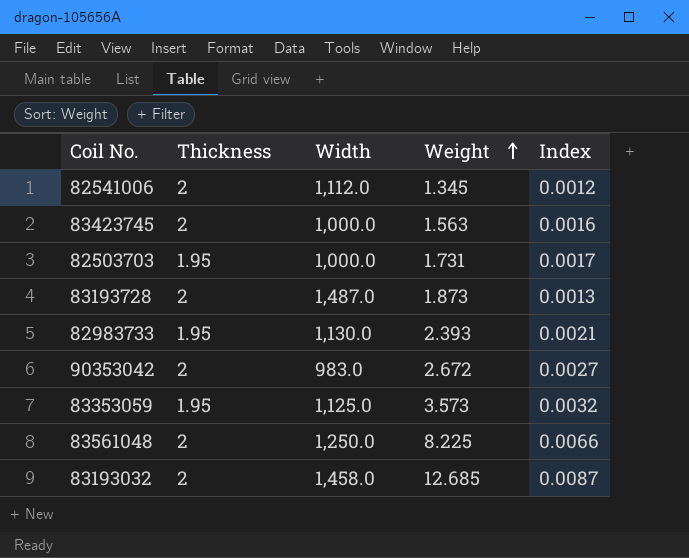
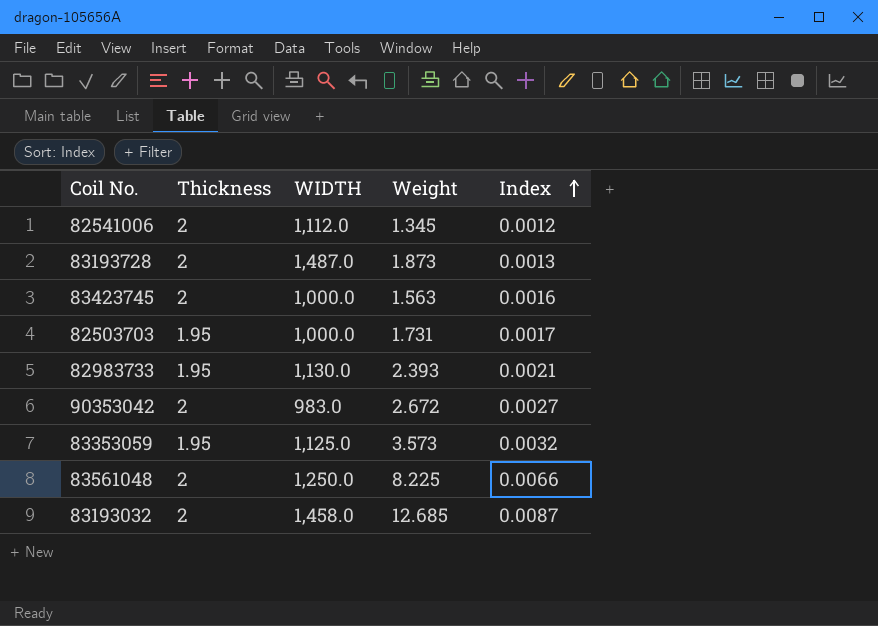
row order: Weight ascending -> Index ascending
column name: Width -> WIDTH

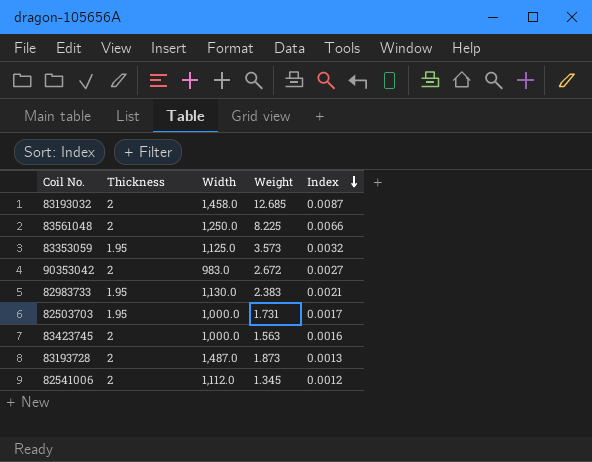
row order: Index ascending -> Index descending
column name: WIDTH -> Width
82983733 | Weight: 2.393 -> 2.383

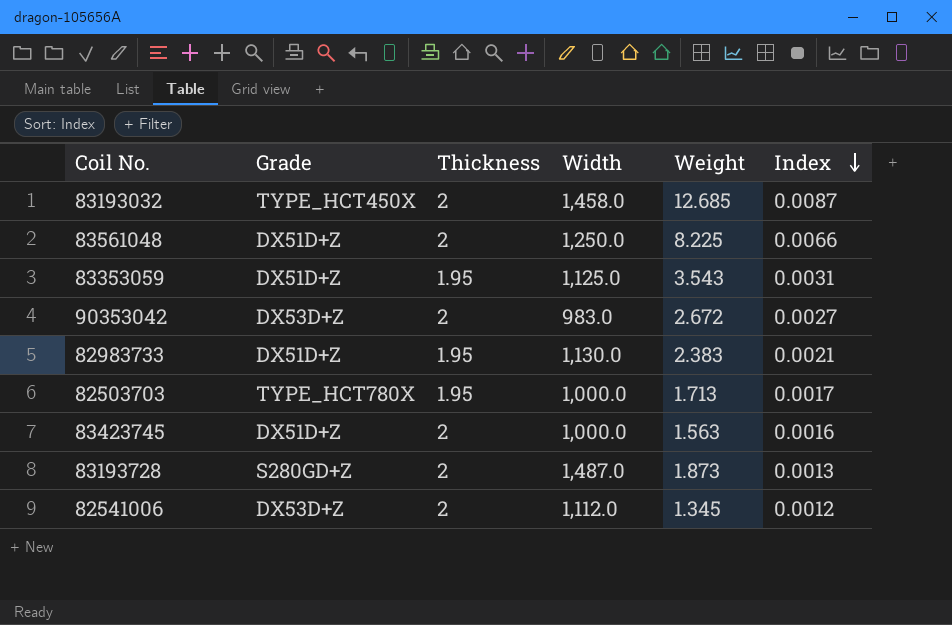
column Grade | position: none -> 2
83353059 | Weight: 3.573 -> 3.543
83353059 | Index: 0.0032 -> 0.0031
82503703 | Weight: 1.731 -> 1.713

